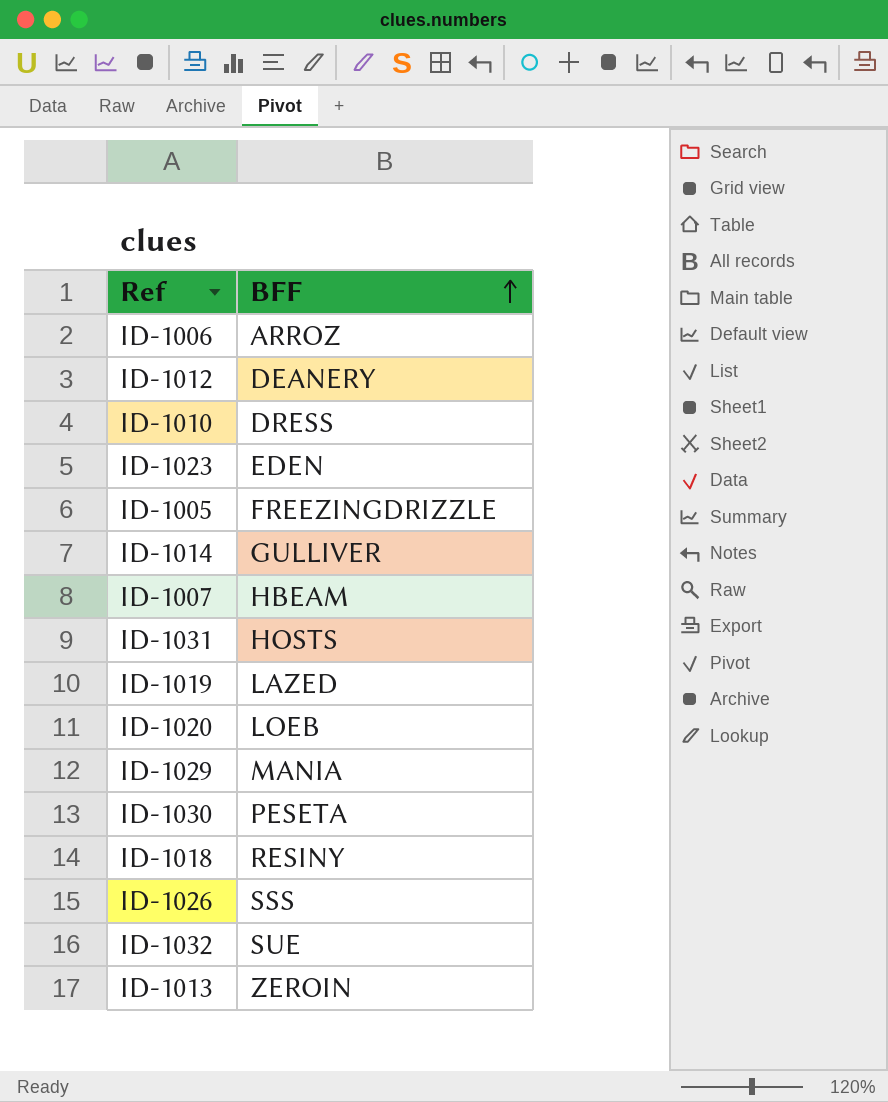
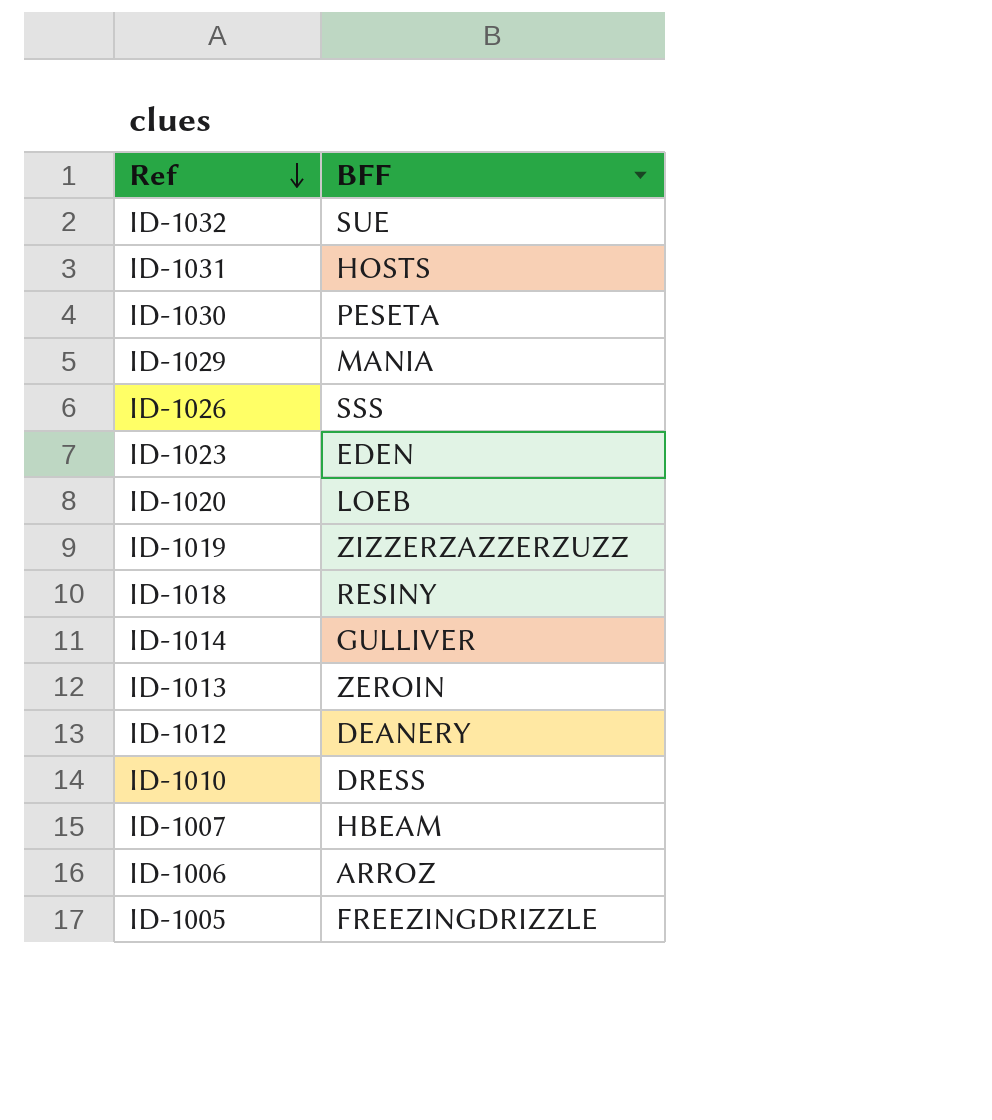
row order: BFF ascending -> Ref descending
ID-1019 | BFF: LAZED -> ZIZZERZAZZERZUZZ

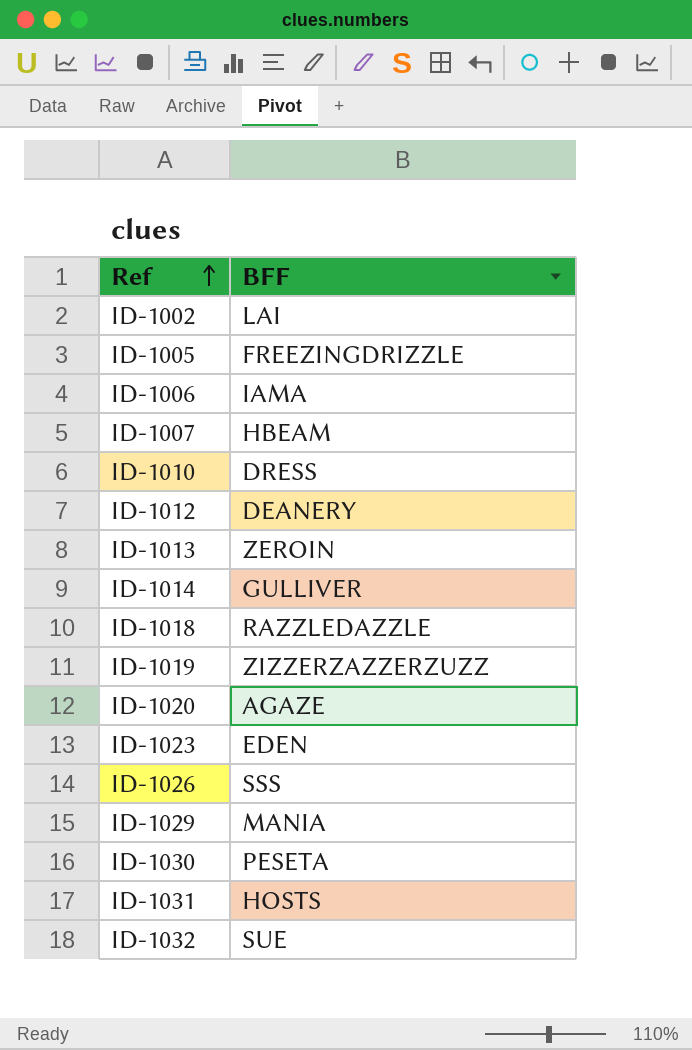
row order: Ref descending -> Ref ascending
row ID-1002: none -> LAI
ID-1006 | BFF: ARROZ -> IAMA
ID-1018 | BFF: RESINY -> RAZZLEDAZZLE
ID-1020 | BFF: LOEB -> AGAZE

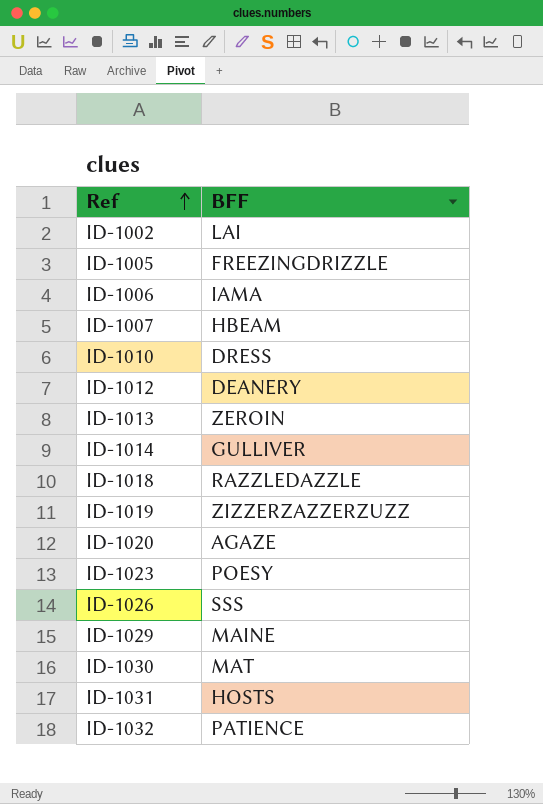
ID-1023 | BFF: EDEN -> POESY
ID-1029 | BFF: MANIA -> MAINE
ID-1030 | BFF: PESETA -> MAT
ID-1032 | BFF: SUE -> PATIENCE

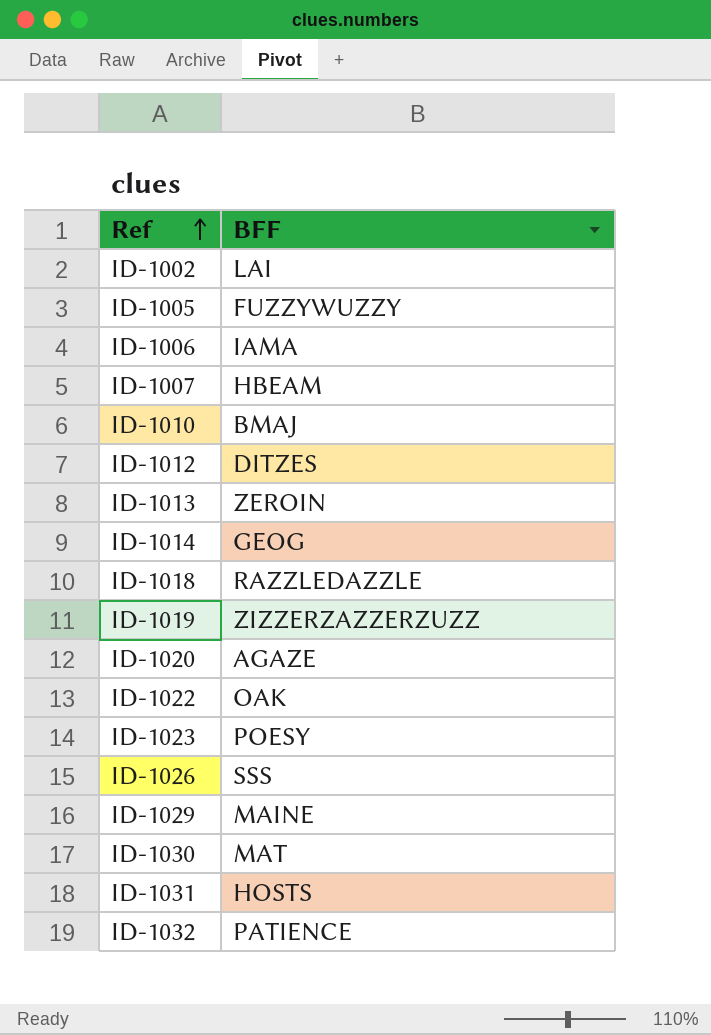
ID-1005 | BFF: FREEZINGDRIZZLE -> FUZZYWUZZY
ID-1010 | BFF: DRESS -> BMAJ
ID-1012 | BFF: DEANERY -> DITZES
ID-1014 | BFF: GULLIVER -> GEOG
row ID-1022: none -> OAK

